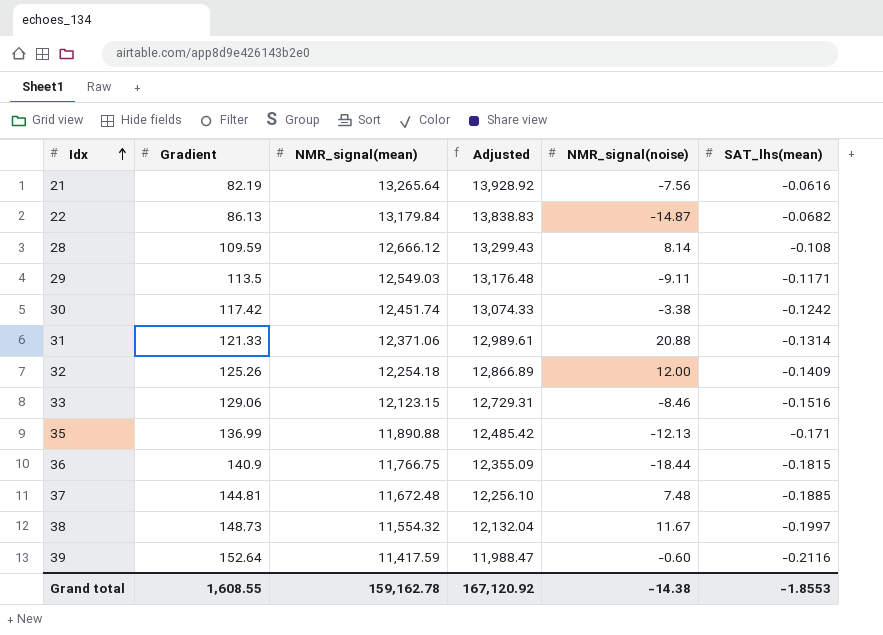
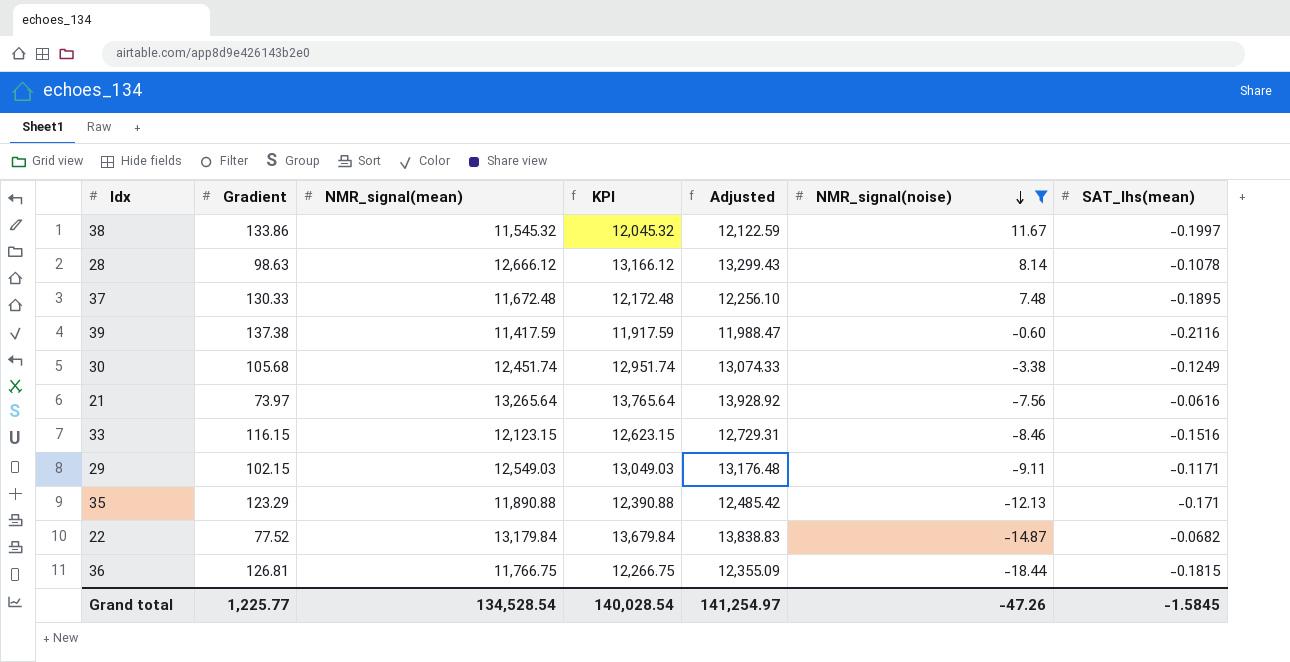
filter: none -> NMR_signal(noise) <= 11.67
row order: Idx ascending -> NMR_signal(noise) descending
column KPI | formula: none -> [NMR_signal(mean)] + 500
38 | Gradient: 148.73 -> 133.86
38 | NMR_signal(mean): 11,554.32 -> 11,545.32
38 | Adjusted: 12,132.04 -> 12,122.59
28 | Gradient: 109.59 -> 98.63
28 | SAT_lhs(mean): -0.108 -> -0.1078
37 | Gradient: 144.81 -> 130.33
37 | SAT_lhs(mean): -0.1885 -> -0.1895
39 | Gradient: 152.64 -> 137.38
30 | Gradient: 117.42 -> 105.68
30 | SAT_lhs(mean): -0.1242 -> -0.1249
21 | Gradient: 82.19 -> 73.97
33 | Gradient: 129.06 -> 116.15
29 | Gradient: 113.5 -> 102.15
35 | Gradient: 136.99 -> 123.29
22 | Gradient: 86.13 -> 77.52
36 | Gradient: 140.9 -> 126.81
Grand total | Gradient: 1,608.55 -> 1,225.77
Grand total | NMR_signal(mean): 159,162.78 -> 134,528.54
Grand total | Adjusted: 167,120.92 -> 141,254.97
Grand total | NMR_signal(noise): -14.38 -> -47.26
Grand total | SAT_lhs(mean): -1.8553 -> -1.5845

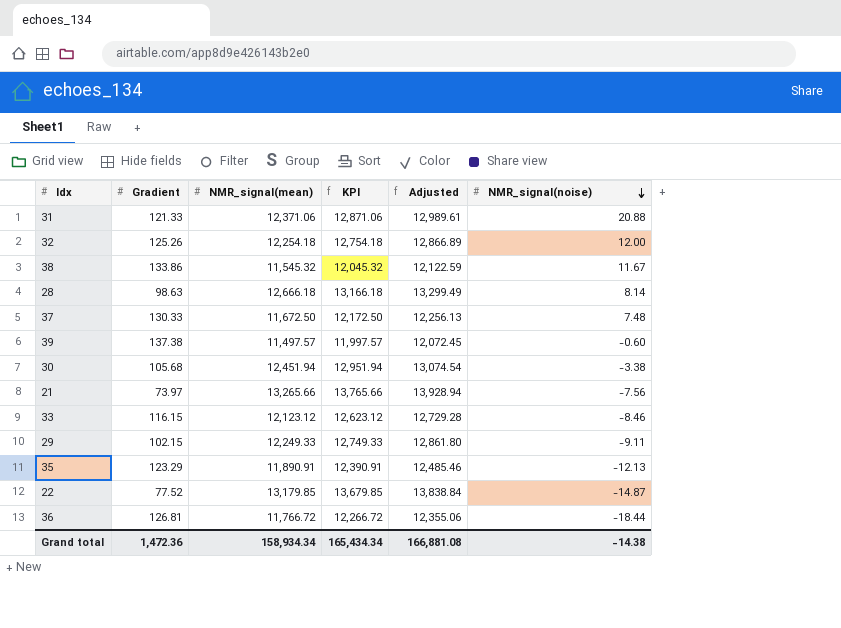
filter: NMR_signal(noise) <= 11.67 -> none
column SAT_lhs(mean) | position: 7 -> none
28 | NMR_signal(mean): 12,666.12 -> 12,666.18
28 | KPI: 13,166.12 -> 13,166.18
28 | Adjusted: 13,299.43 -> 13,299.49
37 | NMR_signal(mean): 11,672.48 -> 11,672.50
37 | KPI: 12,172.48 -> 12,172.50
37 | Adjusted: 12,256.10 -> 12,256.13
39 | NMR_signal(mean): 11,417.59 -> 11,497.57
39 | KPI: 11,917.59 -> 11,997.57
39 | Adjusted: 11,988.47 -> 12,072.45
30 | NMR_signal(mean): 12,451.74 -> 12,451.94
30 | KPI: 12,951.74 -> 12,951.94
30 | Adjusted: 13,074.33 -> 13,074.54
21 | NMR_signal(mean): 13,265.64 -> 13,265.66
21 | KPI: 13,765.64 -> 13,765.66
21 | Adjusted: 13,928.92 -> 13,928.94
33 | NMR_signal(mean): 12,123.15 -> 12,123.12
33 | KPI: 12,623.15 -> 12,623.12
33 | Adjusted: 12,729.31 -> 12,729.28
29 | NMR_signal(mean): 12,549.03 -> 12,249.33
29 | KPI: 13,049.03 -> 12,749.33
29 | Adjusted: 13,176.48 -> 12,861.80
35 | NMR_signal(mean): 11,890.88 -> 11,890.91
35 | KPI: 12,390.88 -> 12,390.91
35 | Adjusted: 12,485.42 -> 12,485.46
22 | NMR_signal(mean): 13,179.84 -> 13,179.85
22 | KPI: 13,679.84 -> 13,679.85
22 | Adjusted: 13,838.83 -> 13,838.84
36 | NMR_signal(mean): 11,766.75 -> 11,766.72
36 | KPI: 12,266.75 -> 12,266.72
36 | Adjusted: 12,355.09 -> 12,355.06
Grand total | Gradient: 1,225.77 -> 1,472.36
Grand total | NMR_signal(mean): 134,528.54 -> 158,934.34
Grand total | KPI: 140,028.54 -> 165,434.34
Grand total | Adjusted: 141,254.97 -> 166,881.08
Grand total | NMR_signal(noise): -47.26 -> -14.38

